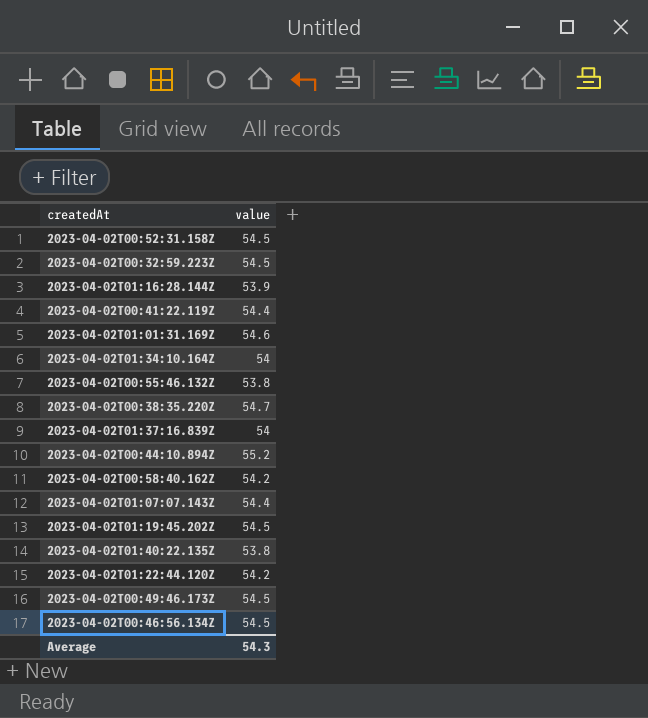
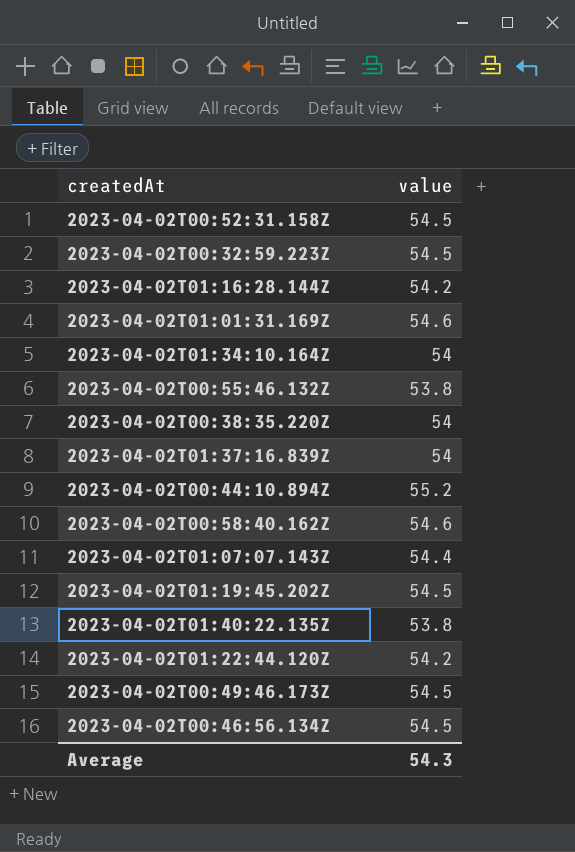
row 2023-04-02T00:41:22.119Z: 54.4 -> none
2023-04-02T01:16:28.144Z | value: 53.9 -> 54.2
2023-04-02T00:38:35.220Z | value: 54.7 -> 54
2023-04-02T00:58:40.162Z | value: 54.2 -> 54.6

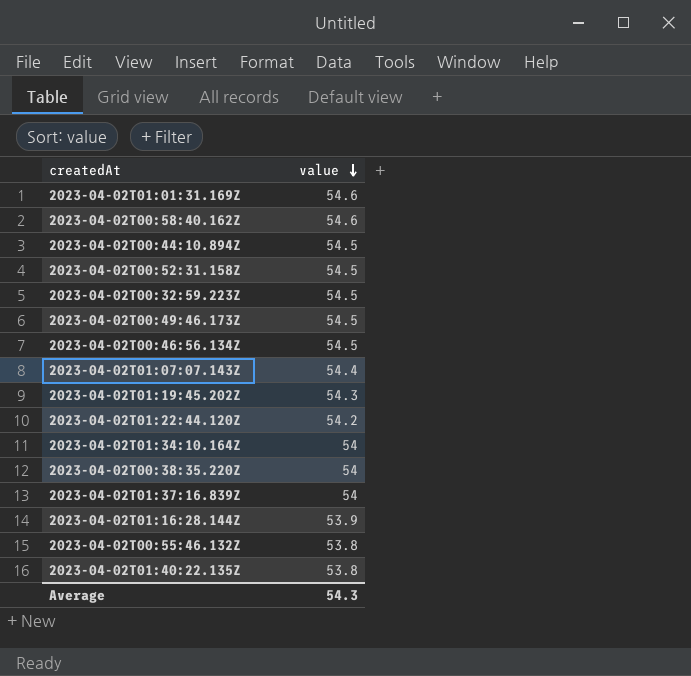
row order: none -> value descending
2023-04-02T00:44:10.894Z | value: 55.2 -> 54.5
2023-04-02T01:19:45.202Z | value: 54.5 -> 54.3
2023-04-02T01:16:28.144Z | value: 54.2 -> 53.9

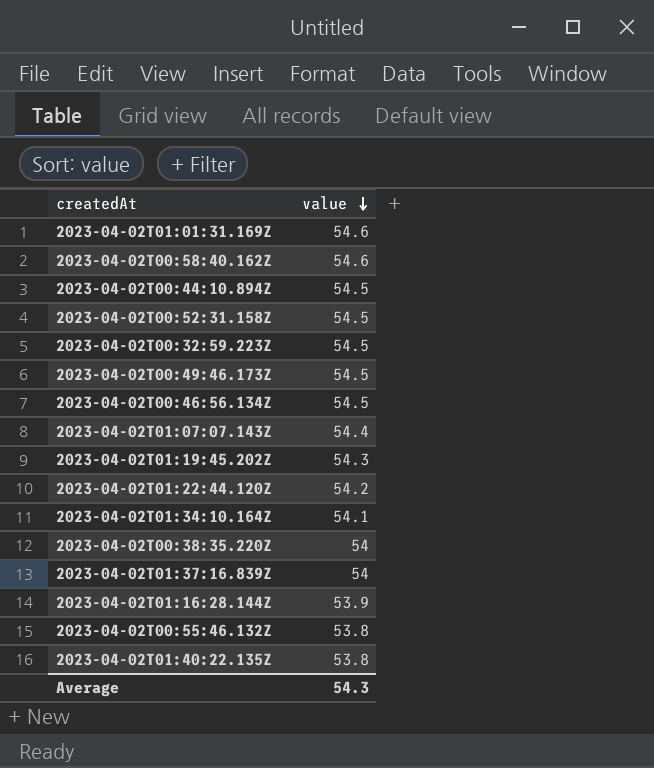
2023-04-02T01:34:10.164Z | value: 54 -> 54.1

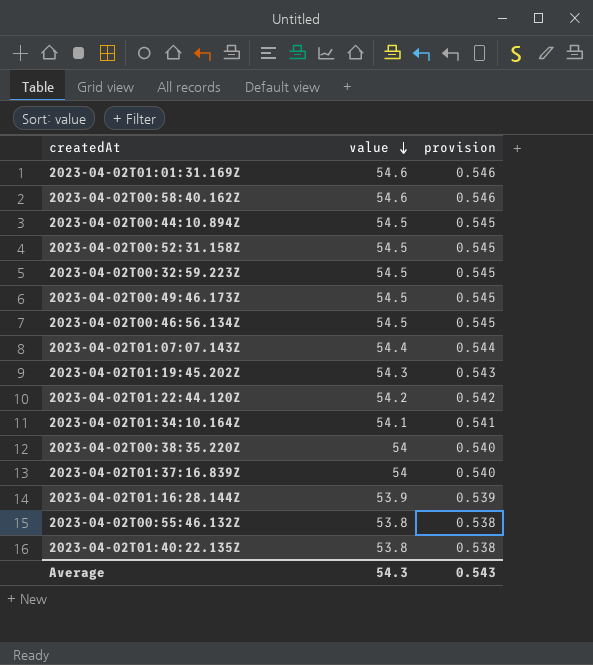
column provision | formula: none -> [value] * 0.01

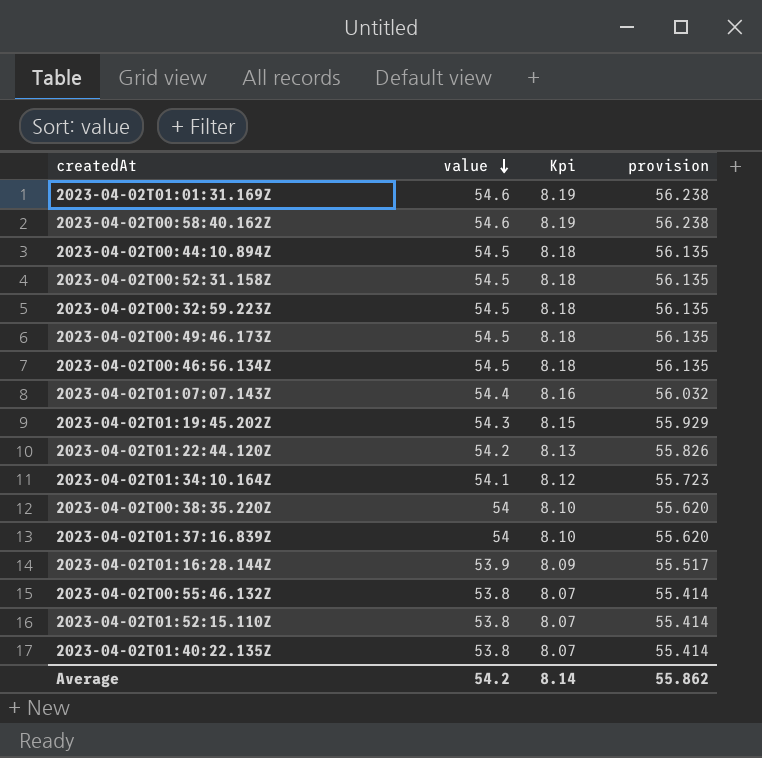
column Kpi | formula: none -> [value] * 0.15
column provision | formula: [value] * 0.01 -> [value] * 1.03
row 2023-04-02T01:52:15.110Z: none -> 53.8 | 8.07 | 55.414
Average | value: 54.3 -> 54.2
Average | provision: 0.543 -> 55.862

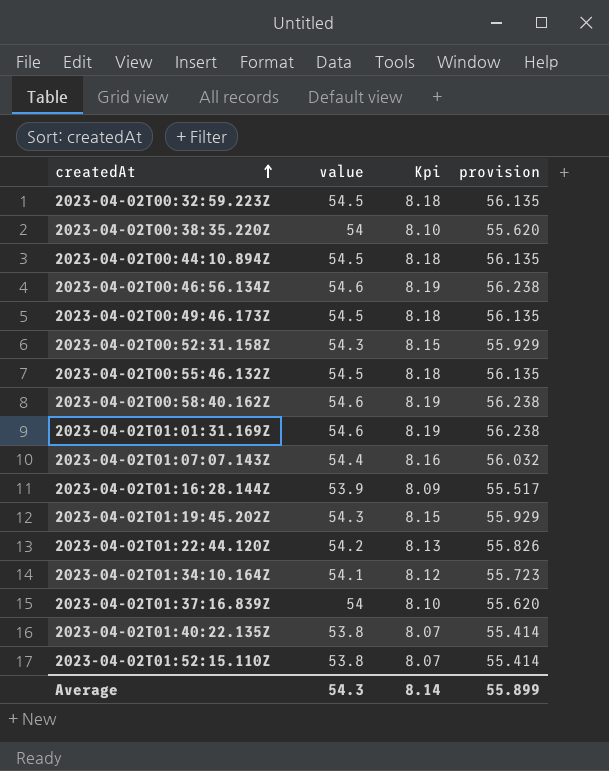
row order: value descending -> createdAt ascending
2023-04-02T00:46:56.134Z | value: 54.5 -> 54.6
2023-04-02T00:46:56.134Z | Kpi: 8.18 -> 8.19
2023-04-02T00:46:56.134Z | provision: 56.135 -> 56.238
2023-04-02T00:52:31.158Z | value: 54.5 -> 54.3
2023-04-02T00:52:31.158Z | Kpi: 8.18 -> 8.15
2023-04-02T00:52:31.158Z | provision: 56.135 -> 55.929
2023-04-02T00:55:46.132Z | value: 53.8 -> 54.5
2023-04-02T00:55:46.132Z | Kpi: 8.07 -> 8.18
2023-04-02T00:55:46.132Z | provision: 55.414 -> 56.135
Average | value: 54.2 -> 54.3
Average | provision: 55.862 -> 55.899

